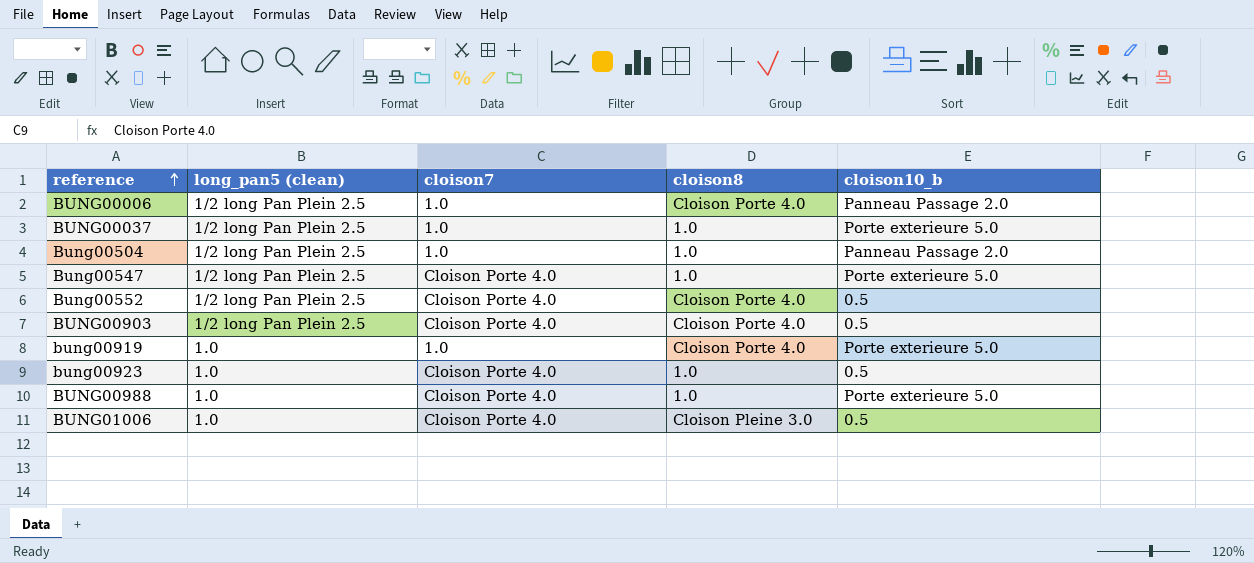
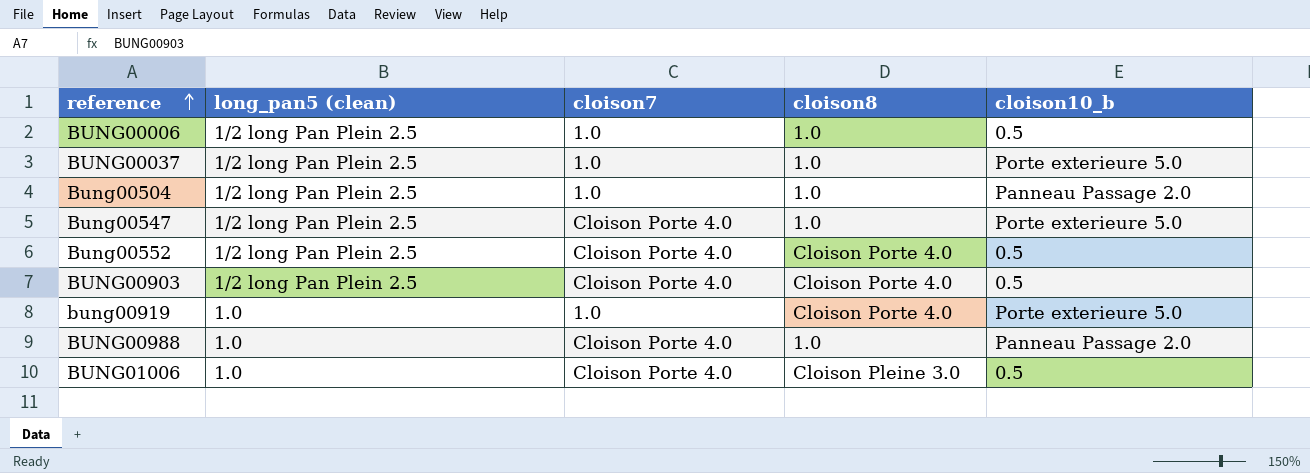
row bung00923: 1.0 | Cloison Porte 4.0 | 1.0 | 0.5 -> none
BUNG00006 | cloison8: Cloison Porte 4.0 -> 1.0
BUNG00006 | cloison10_b: Panneau Passage 2.0 -> 0.5
BUNG00988 | cloison10_b: Porte exterieure 5.0 -> Panneau Passage 2.0

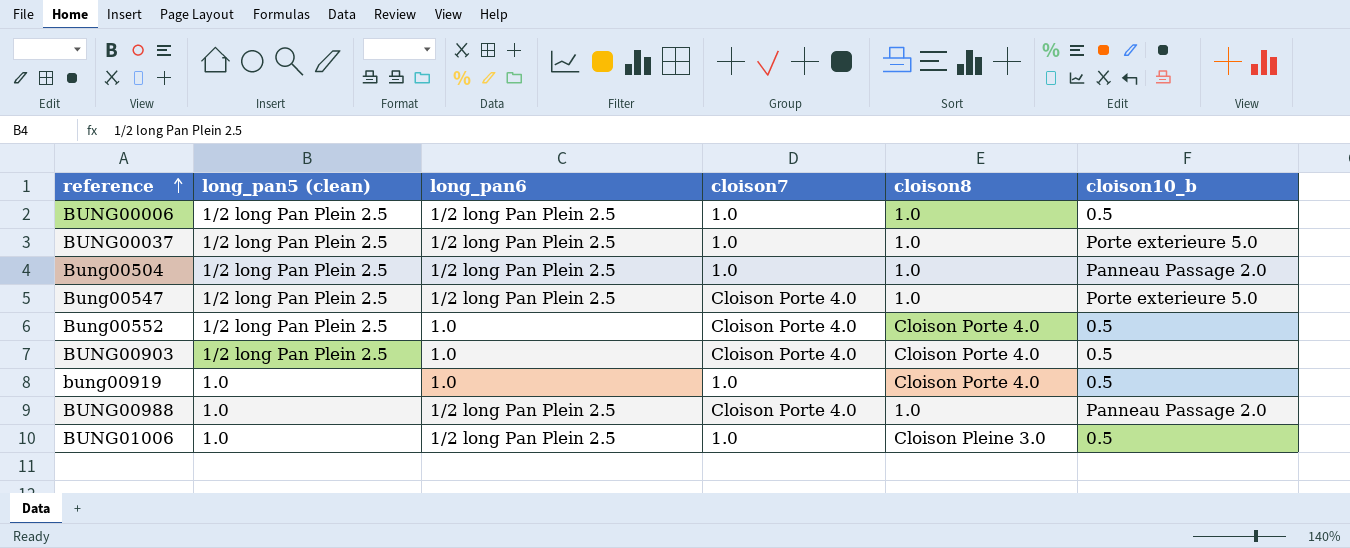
column long_pan6 | position: none -> 3
bung00919 | cloison10_b: Porte exterieure 5.0 -> 0.5
BUNG01006 | cloison7: Cloison Porte 4.0 -> 1.0

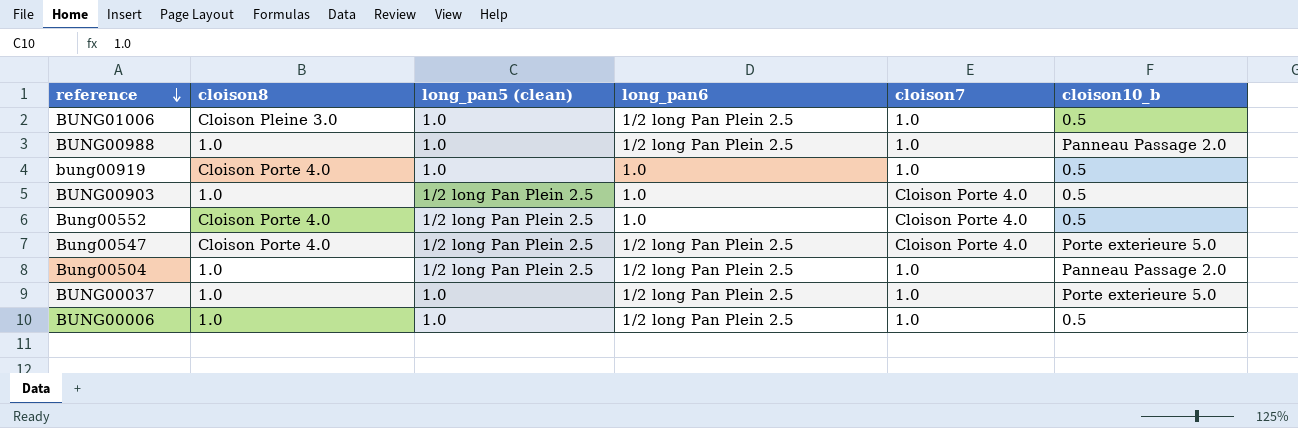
row order: reference ascending -> reference descending
column cloison8 | position: 5 -> 2
BUNG00988 | cloison7: Cloison Porte 4.0 -> 1.0
BUNG00903 | cloison8: Cloison Porte 4.0 -> 1.0
Bung00547 | cloison8: 1.0 -> Cloison Porte 4.0
BUNG00037 | long_pan5 (clean): 1/2 long Pan Plein 2.5 -> 1.0
BUNG00006 | long_pan5 (clean): 1/2 long Pan Plein 2.5 -> 1.0

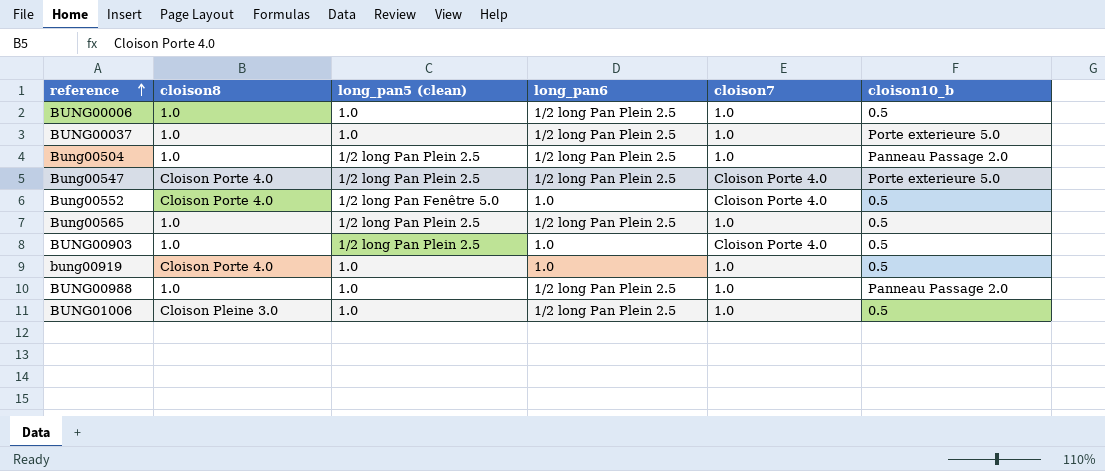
row order: reference descending -> reference ascending
Bung00552 | long_pan5 (clean): 1/2 long Pan Plein 2.5 -> 1/2 long Pan Fenêtre 5.0
row Bung00565: none -> 1.0 | 1/2 long Pan Plein 2.5 | 1/2 long Pan Plein 2.5 | 1.0 | 0.5

